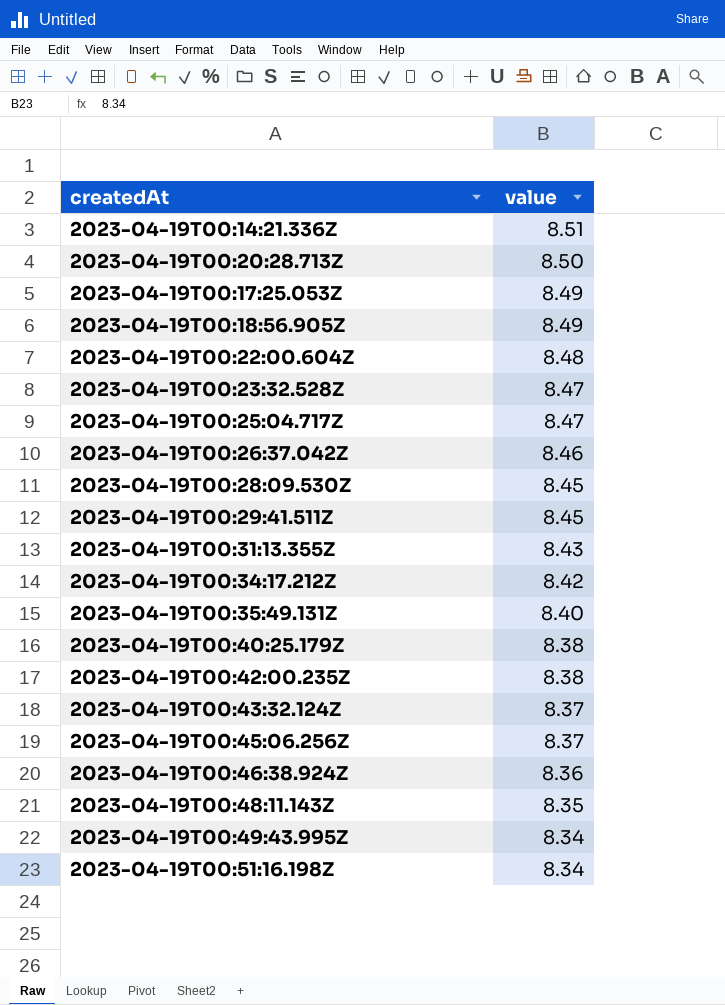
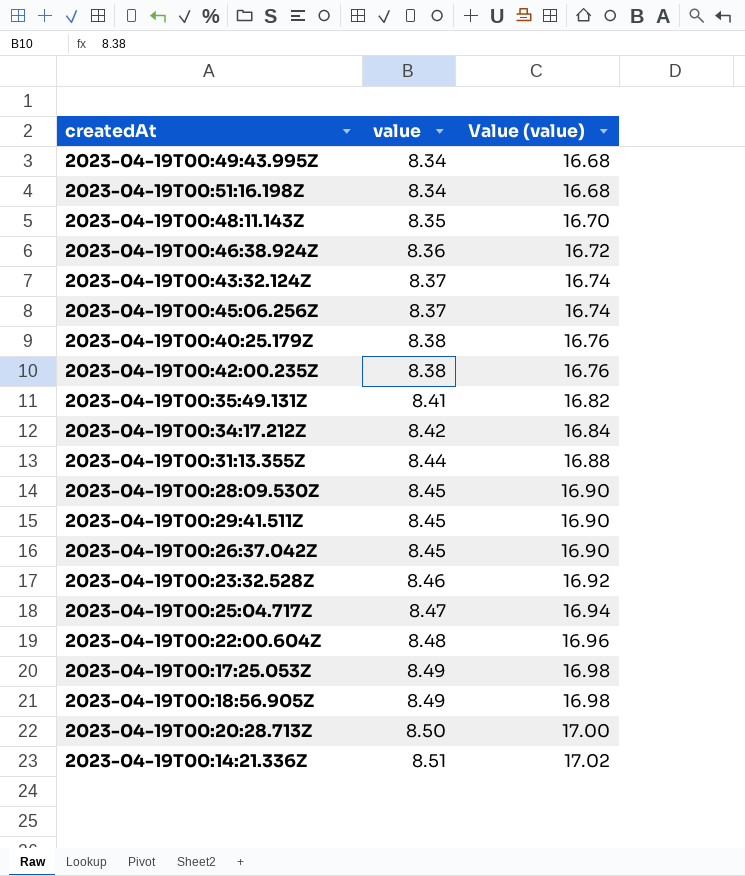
row order: value descending -> value ascending
column Value (value) | formula: none -> [value] * 2
2023-04-19T00:35:49.131Z | value: 8.40 -> 8.41
2023-04-19T00:31:13.355Z | value: 8.43 -> 8.44
2023-04-19T00:26:37.042Z | value: 8.46 -> 8.45
2023-04-19T00:23:32.528Z | value: 8.47 -> 8.46

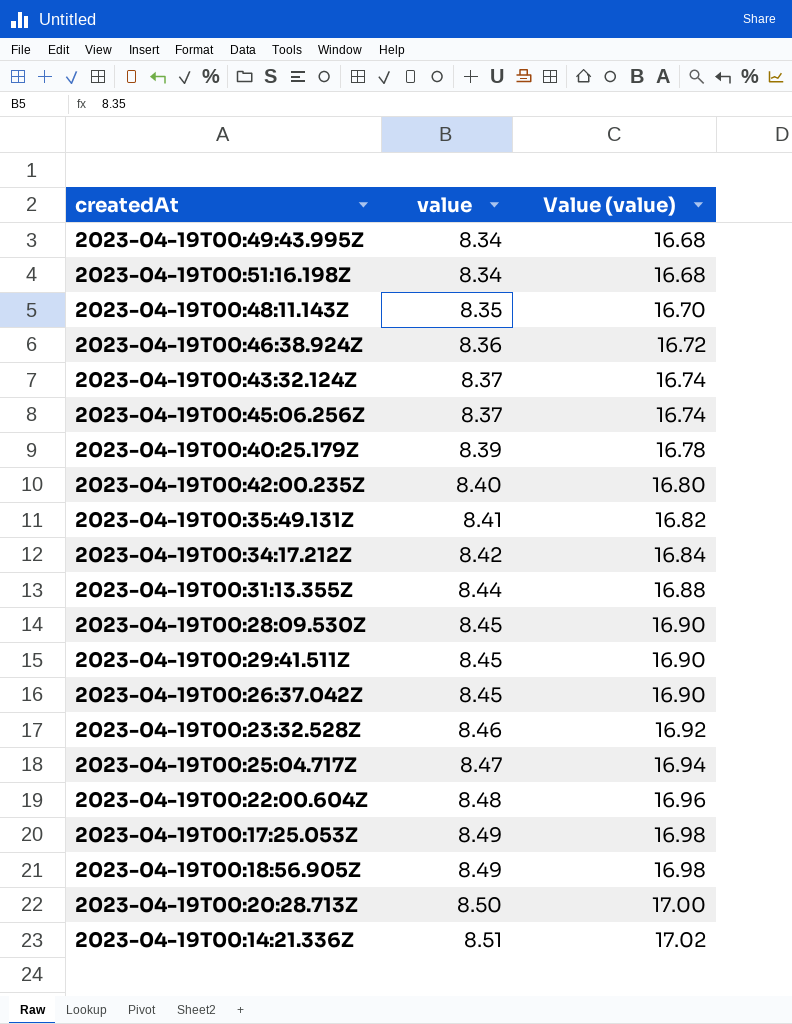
2023-04-19T00:40:25.179Z | value: 8.38 -> 8.39
2023-04-19T00:40:25.179Z | Value (value): 16.76 -> 16.78
2023-04-19T00:42:00.235Z | value: 8.38 -> 8.40
2023-04-19T00:42:00.235Z | Value (value): 16.76 -> 16.80

